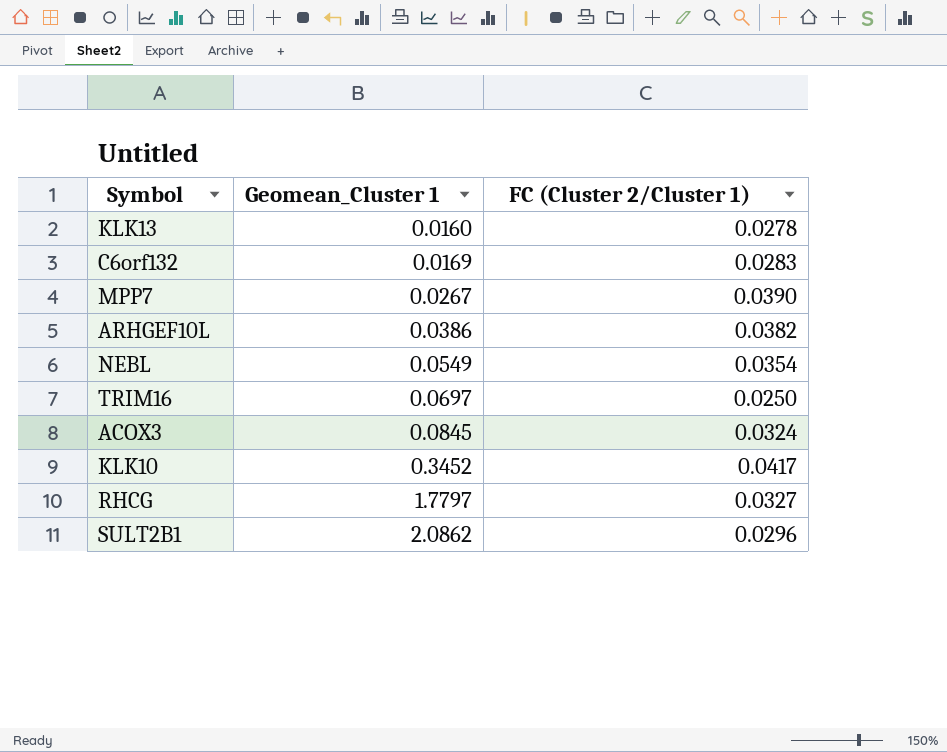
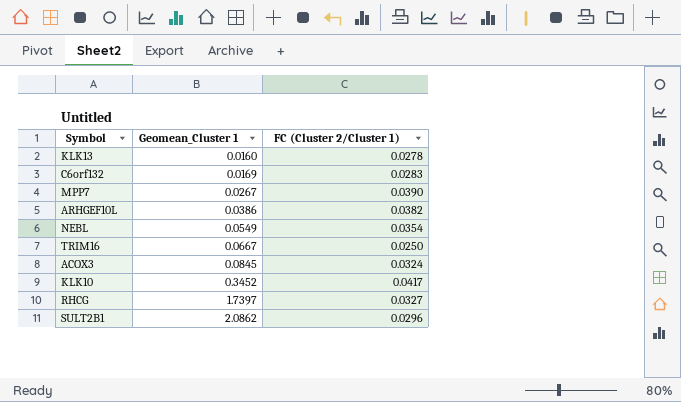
TRIM16 | Geomean_Cluster 1: 0.0697 -> 0.0667
RHCG | Geomean_Cluster 1: 1.7797 -> 1.7397

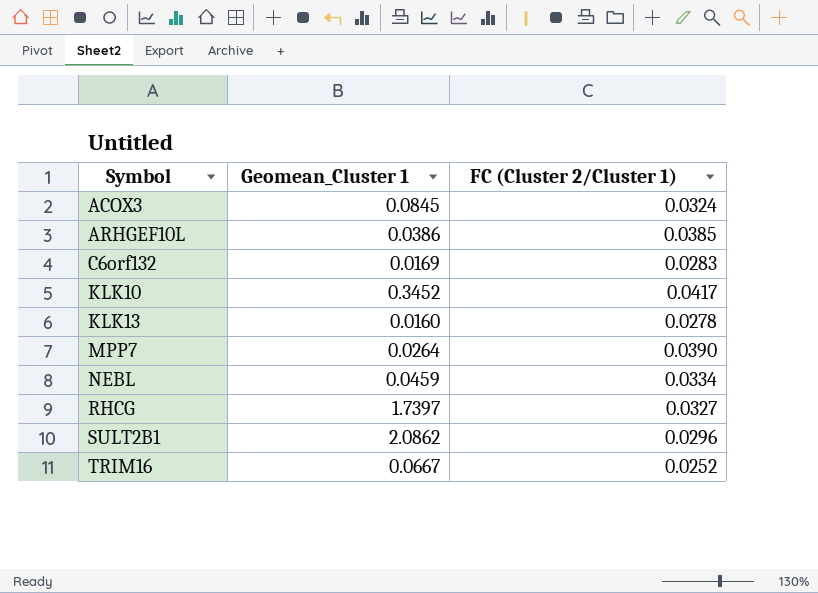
row order: Geomean_Cluster 1 ascending -> Symbol ascending
ARHGEF10L | FC (Cluster 2/Cluster 1): 0.0382 -> 0.0385
MPP7 | Geomean_Cluster 1: 0.0267 -> 0.0264
NEBL | Geomean_Cluster 1: 0.0549 -> 0.0459
NEBL | FC (Cluster 2/Cluster 1): 0.0354 -> 0.0334
TRIM16 | FC (Cluster 2/Cluster 1): 0.0250 -> 0.0252

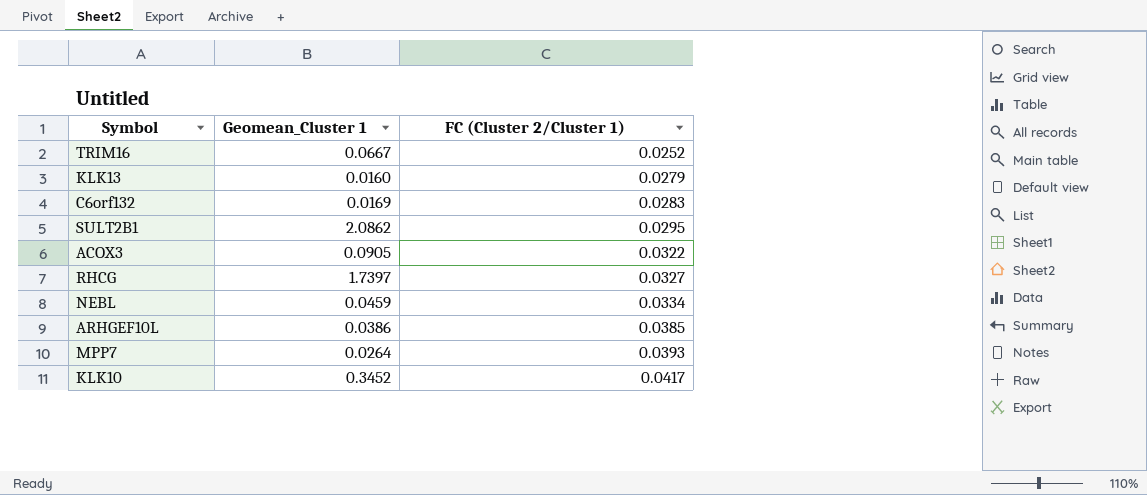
row order: Symbol ascending -> FC (Cluster 2/Cluster 1) ascending
KLK13 | FC (Cluster 2/Cluster 1): 0.0278 -> 0.0279
SULT2B1 | FC (Cluster 2/Cluster 1): 0.0296 -> 0.0295
ACOX3 | Geomean_Cluster 1: 0.0845 -> 0.0905
ACOX3 | FC (Cluster 2/Cluster 1): 0.0324 -> 0.0322
MPP7 | FC (Cluster 2/Cluster 1): 0.0390 -> 0.0393

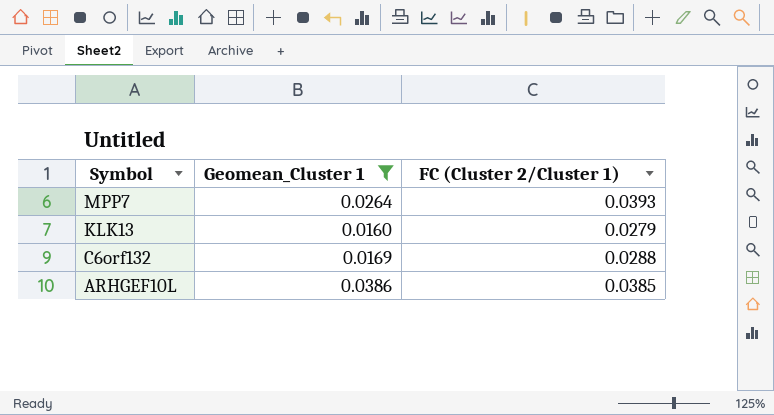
filter: none -> Geomean_Cluster 1 <= 0.0386
row order: FC (Cluster 2/Cluster 1) ascending -> Symbol descending
C6orf132 | FC (Cluster 2/Cluster 1): 0.0283 -> 0.0288

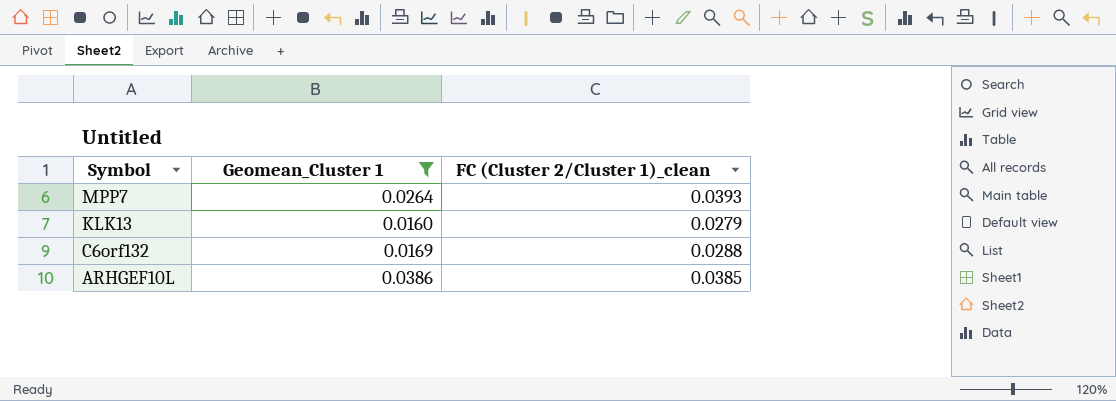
column name: FC (Cluster 2/Cluster 1) -> FC (Cluster 2/Cluster 1)_clean

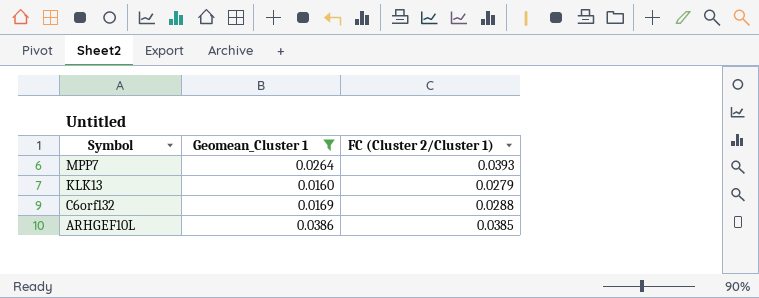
column name: FC (Cluster 2/Cluster 1)_clean -> FC (Cluster 2/Cluster 1)

